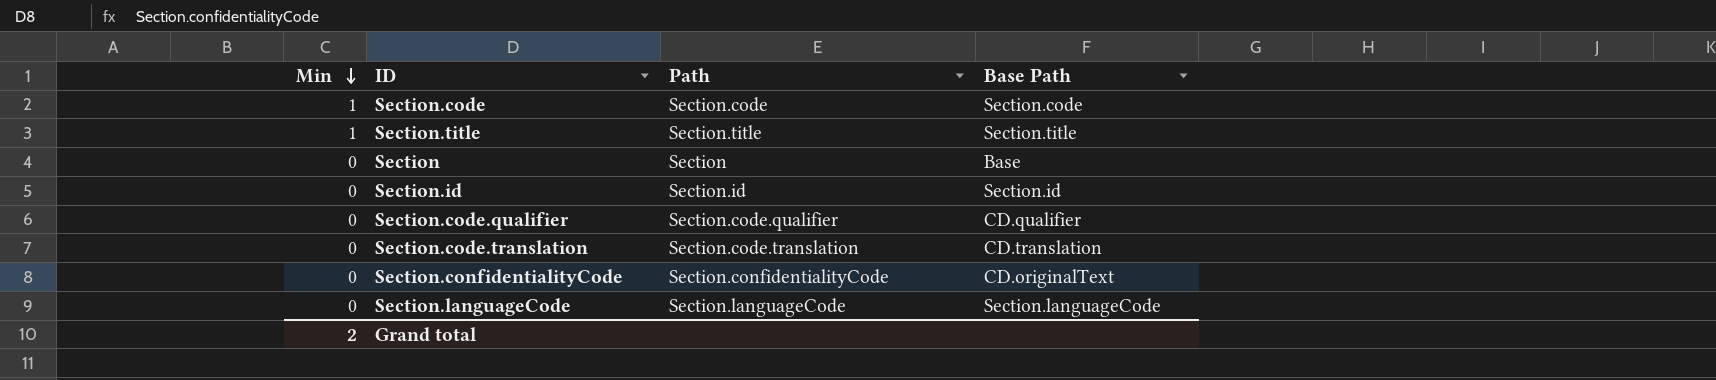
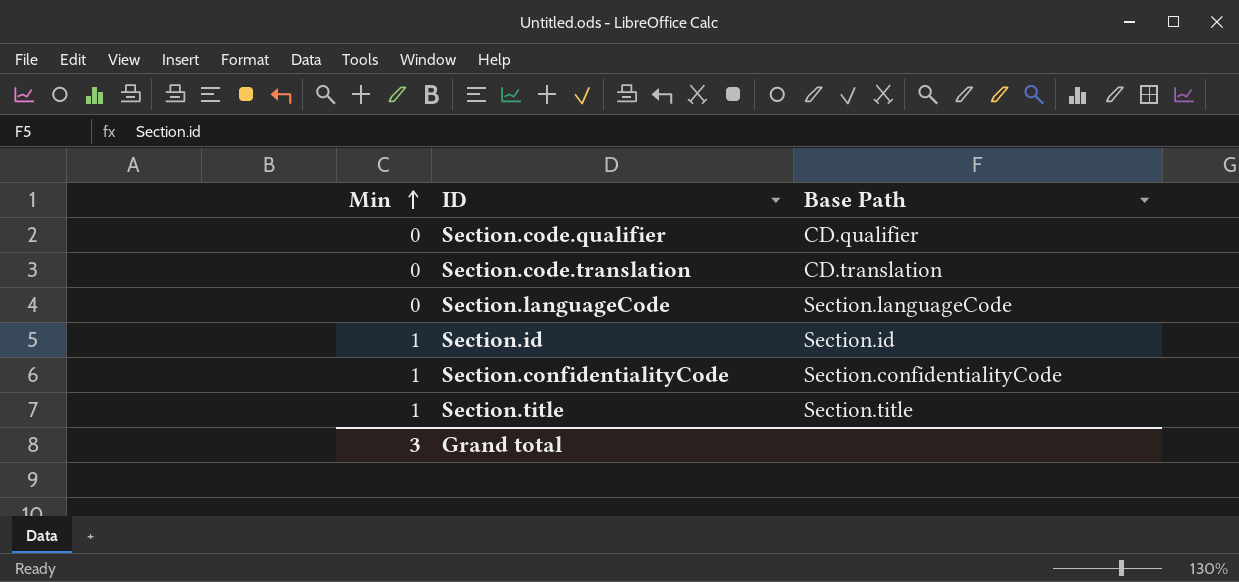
row order: Min descending -> Min ascending
column Path | position: 3 -> none
row Section.code: 1 | Section.code | Section.code -> none
row Section: 0 | Section | Base -> none
Section.id | Min: 0 -> 1
Section.confidentialityCode | Min: 0 -> 1
Section.confidentialityCode | Base Path: CD.originalText -> Section.confidentialityCode
Grand total | Min: 2 -> 3

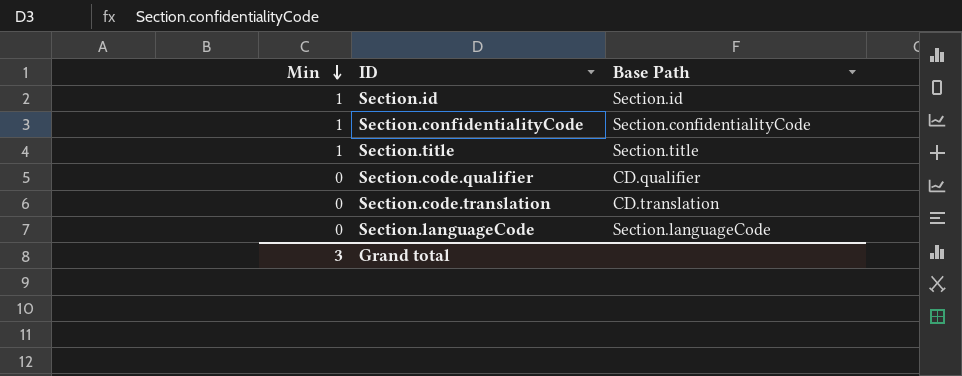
row order: Min ascending -> Min descending

